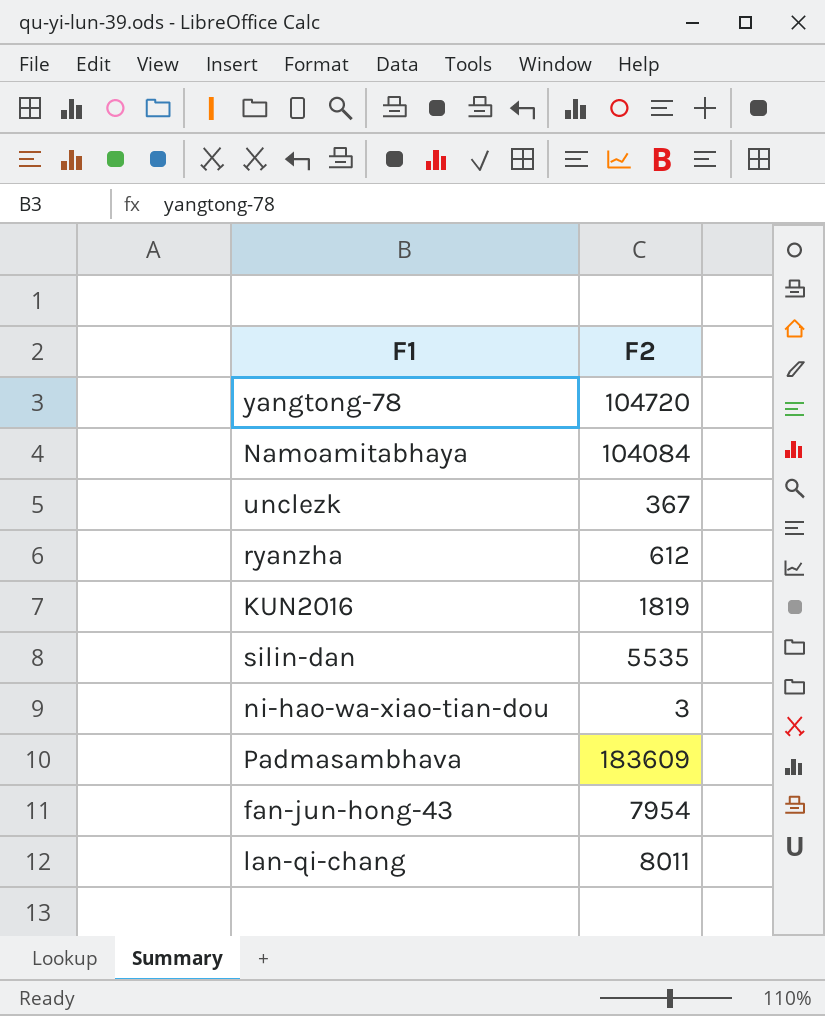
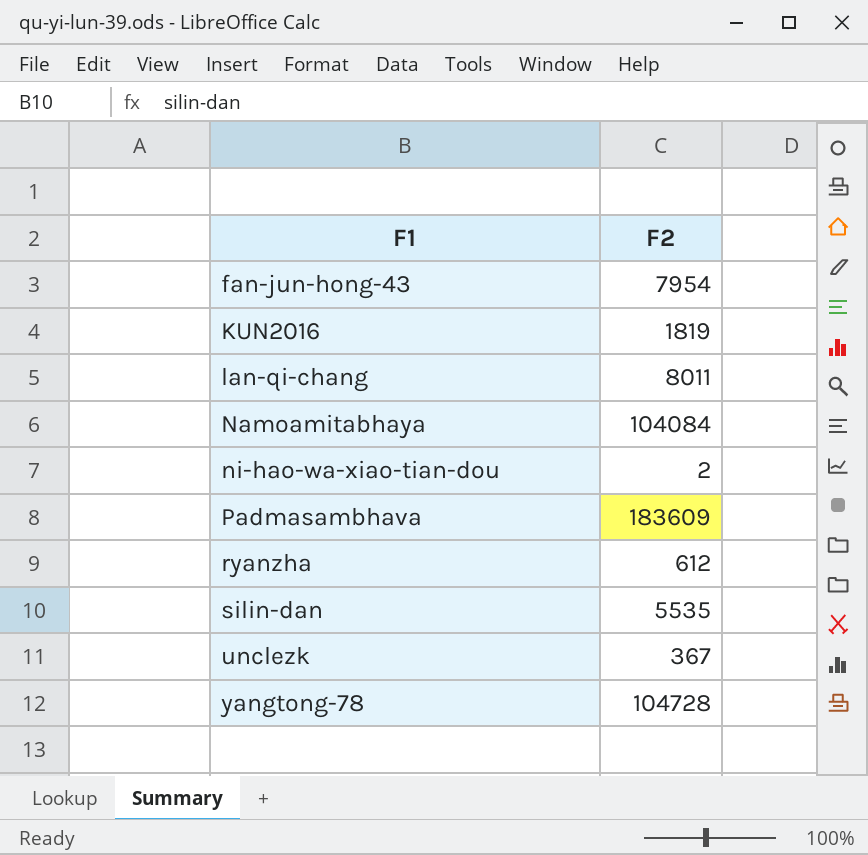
row order: none -> F1 ascending
ni-hao-wa-xiao-tian-dou | F2: 3 -> 2
yangtong-78 | F2: 104720 -> 104728

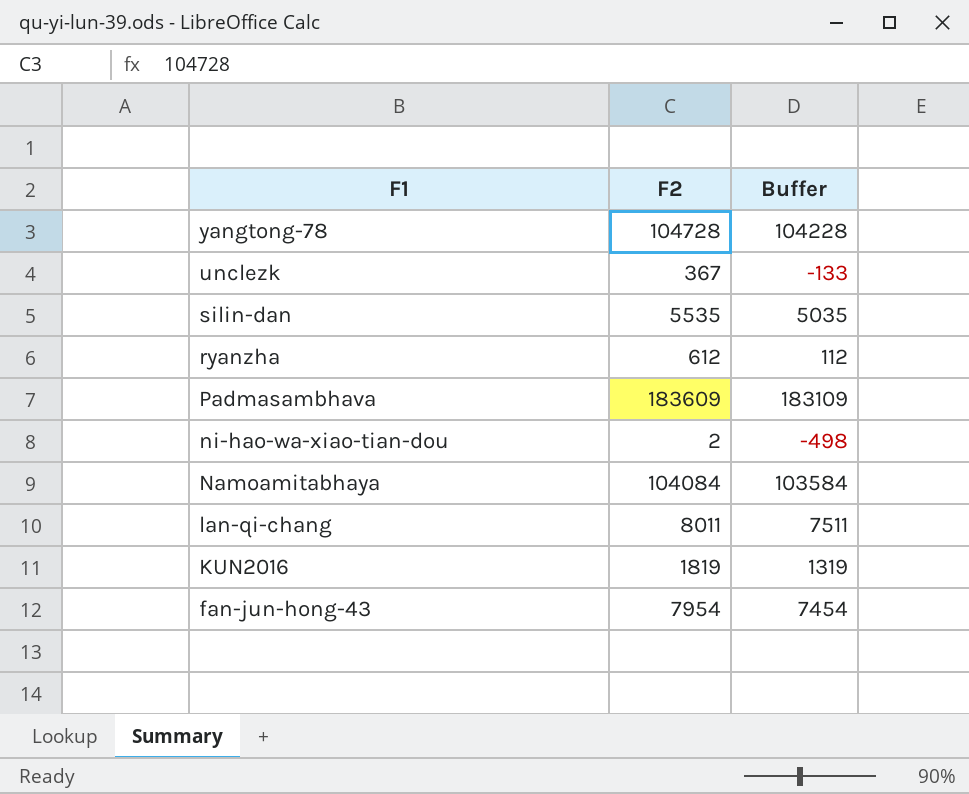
row order: F1 ascending -> F1 descending
column Buffer | formula: none -> [F2] - 500

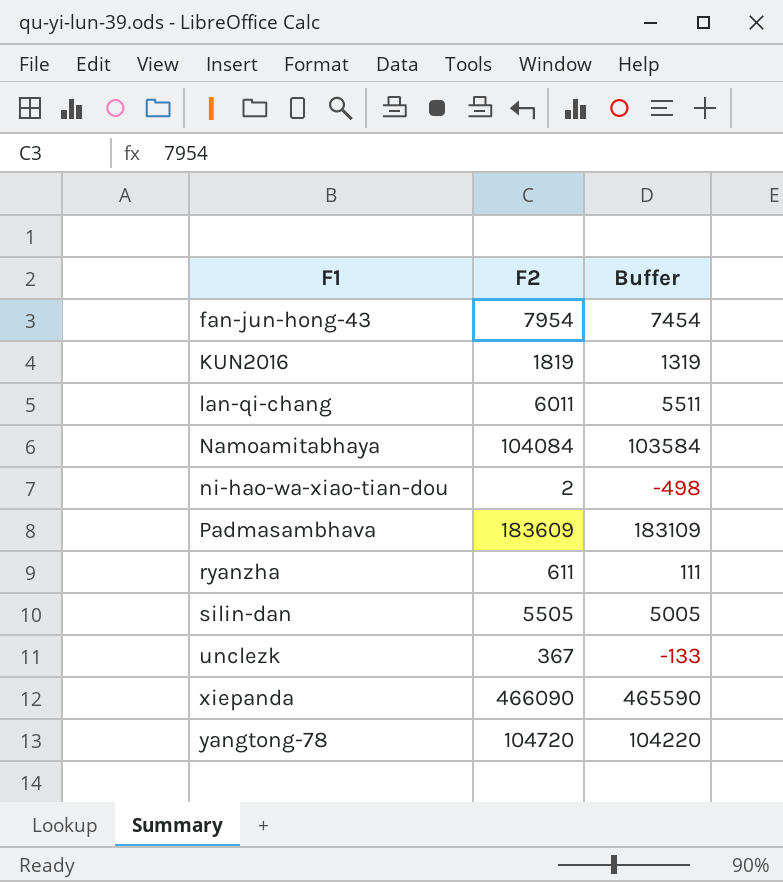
row order: F1 descending -> F1 ascending
lan-qi-chang | F2: 8011 -> 6011
lan-qi-chang | Buffer: 7511 -> 5511
ryanzha | F2: 612 -> 611
ryanzha | Buffer: 112 -> 111
silin-dan | F2: 5535 -> 5505
silin-dan | Buffer: 5035 -> 5005
row xiepanda: none -> 466090 | 465590
yangtong-78 | F2: 104728 -> 104720
yangtong-78 | Buffer: 104228 -> 104220

